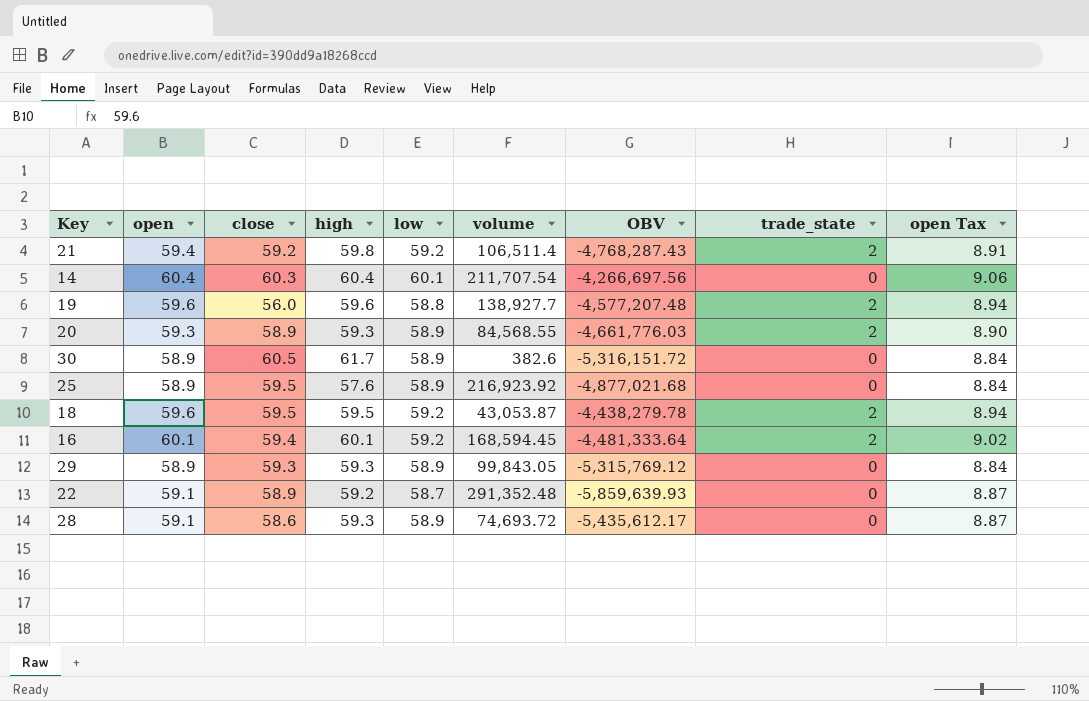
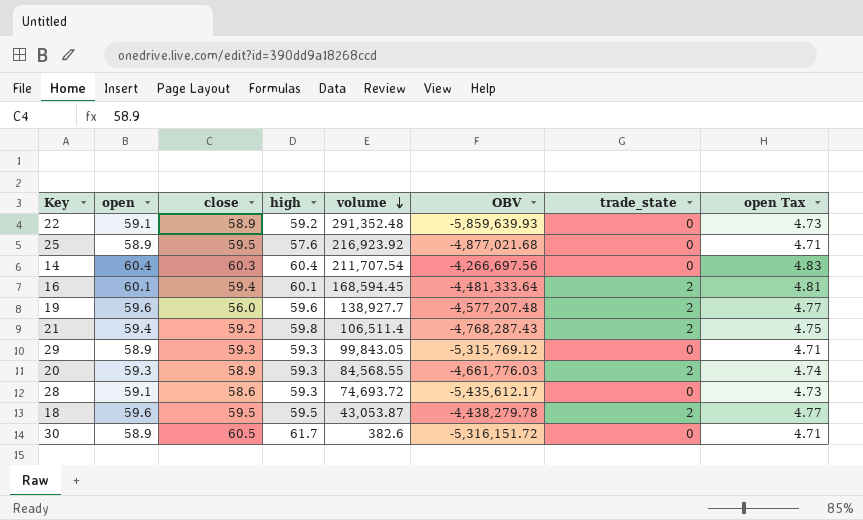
row order: none -> volume descending
column low | position: 5 -> none
column open Tax | formula: [open] * 0.15 -> [open] * 0.08

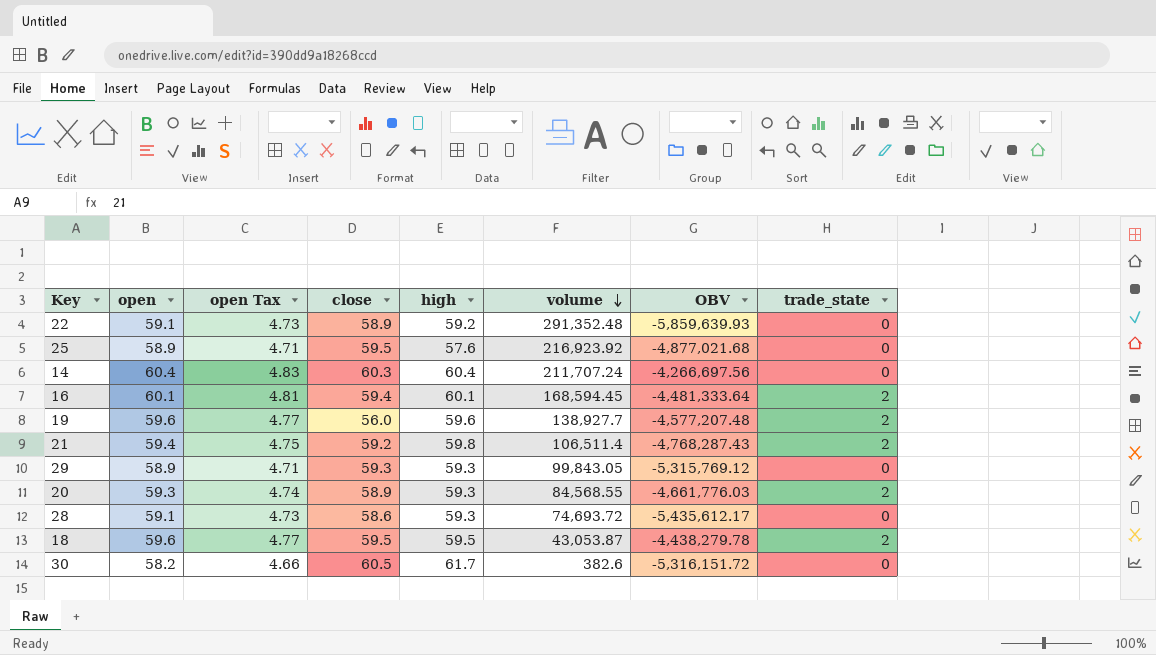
column open Tax | position: 8 -> 3
14 | volume: 211,707.54 -> 211,707.24
30 | open: 58.9 -> 58.2
30 | open Tax: 4.71 -> 4.66

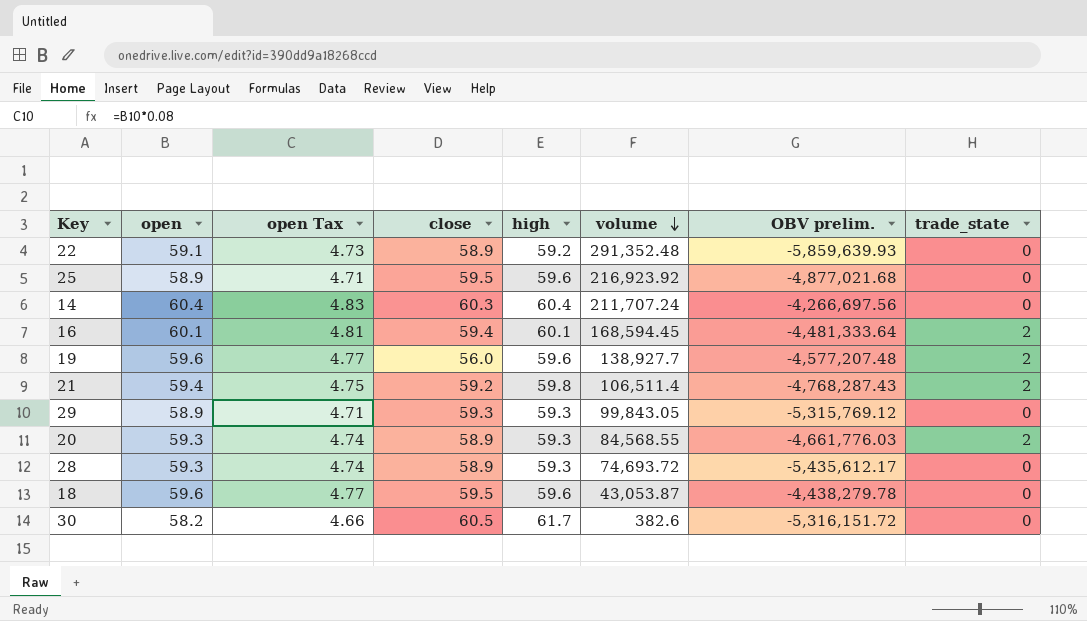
column name: OBV -> OBV prelim.
25 | high: 57.6 -> 59.6
28 | open: 59.1 -> 59.3
28 | open Tax: 4.73 -> 4.74
28 | close: 58.6 -> 58.9
18 | high: 59.5 -> 59.6
18 | trade_state: 2 -> 0

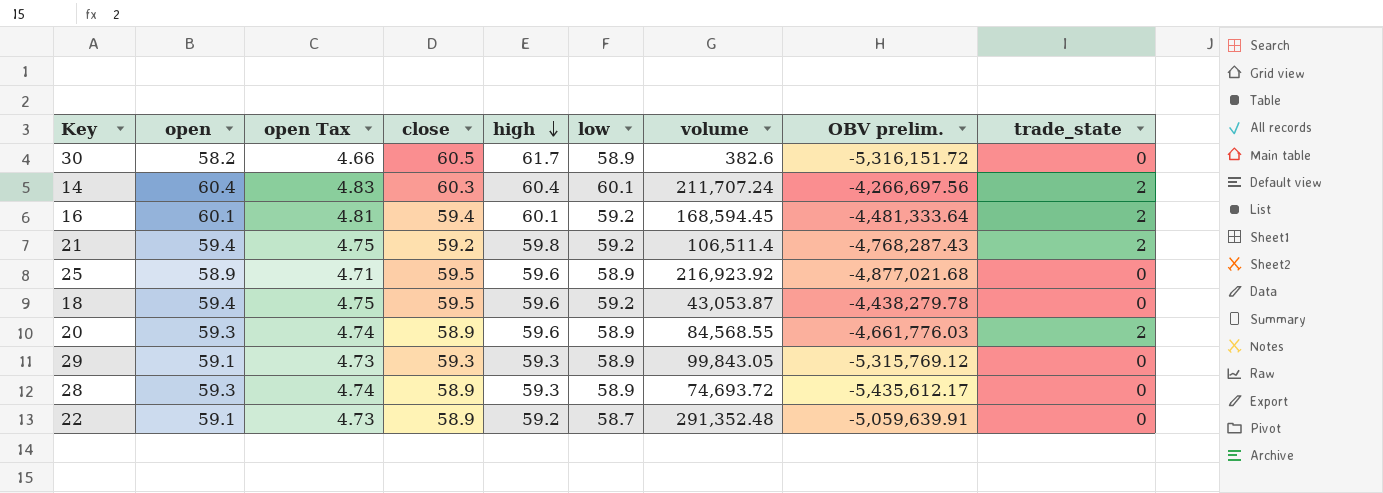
row order: volume descending -> high descending
column low | position: none -> 6
row 19: 59.6 | 4.77 | 56.0 | 59.6 | 138,927.7 | -4,577,207.48 | 2 -> none
14 | trade_state: 0 -> 2
18 | open: 59.6 -> 59.4
18 | open Tax: 4.77 -> 4.75
20 | high: 59.3 -> 59.6
29 | open: 58.9 -> 59.1
29 | open Tax: 4.71 -> 4.73
22 | OBV prelim.: -5,859,639.93 -> -5,059,639.91

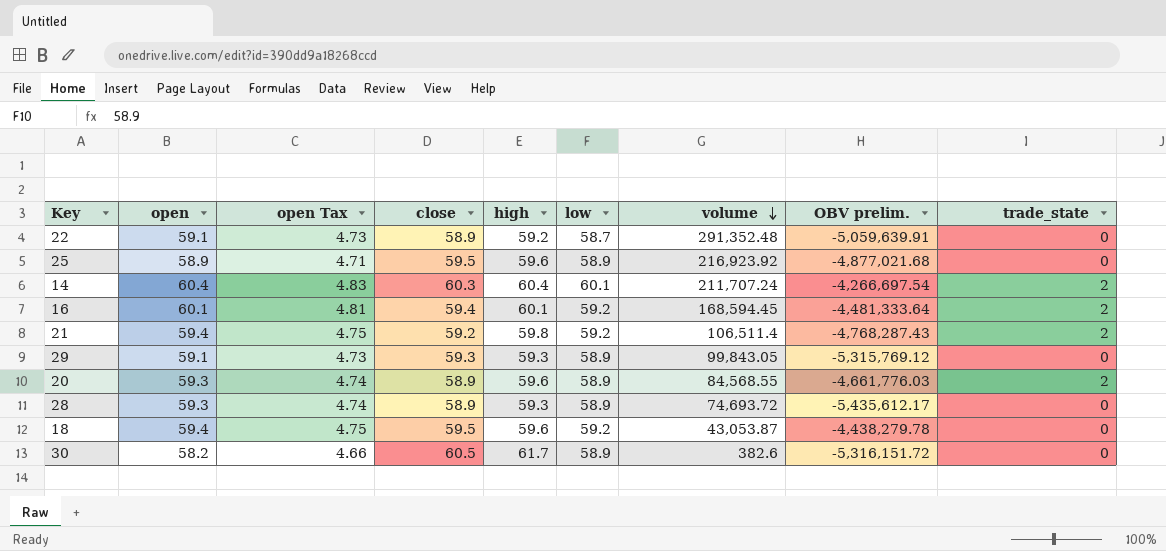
row order: high descending -> volume descending
14 | OBV prelim.: -4,266,697.56 -> -4,266,697.54

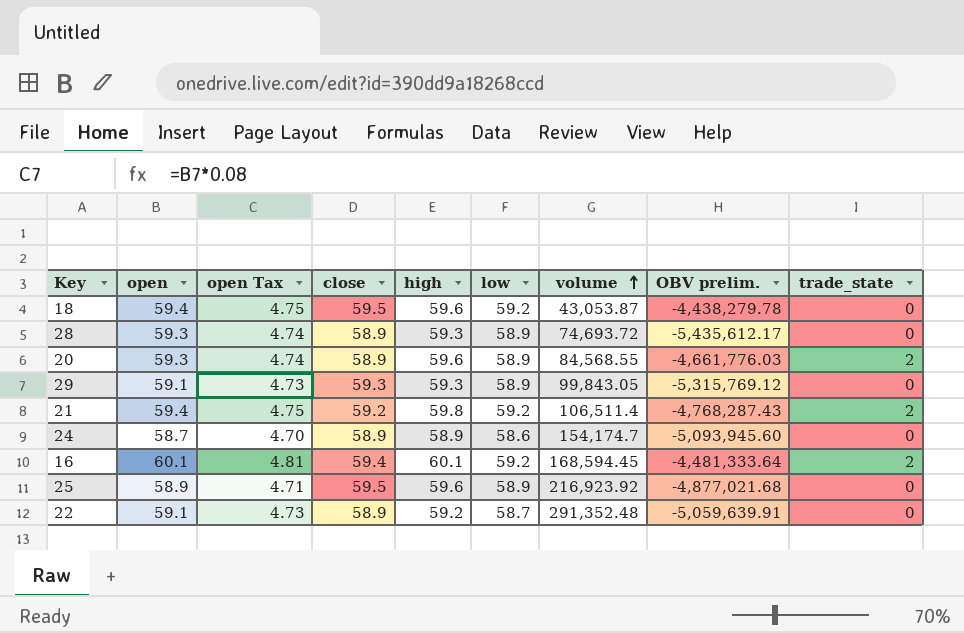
row order: volume descending -> volume ascending
row 14: 60.4 | 4.83 | 60.3 | 60.4 | 60.1 | 211,707.24 | -4,266,697.54 | 2 -> none
row 30: 58.2 | 4.66 | 60.5 | 61.7 | 58.9 | 382.6 | -5,316,151.72 | 0 -> none
row 24: none -> 58.7 | 4.70 | 58.9 | 58.9 | 58.6 | 154,174.7 | -5,093,945.60 | 0

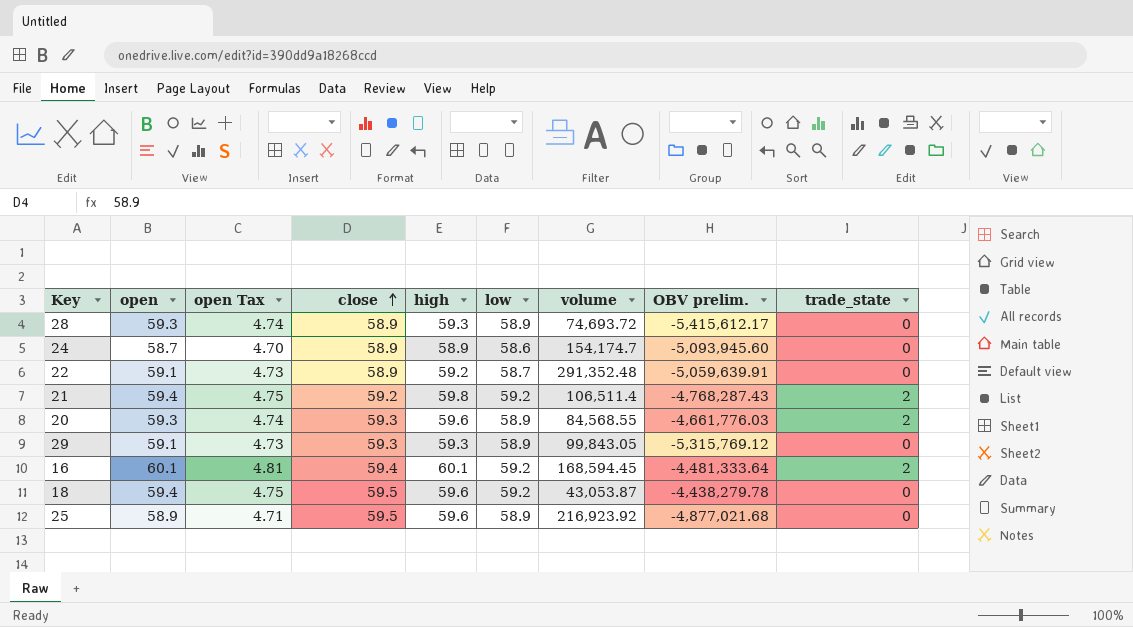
row order: volume ascending -> close ascending
28 | OBV prelim.: -5,435,612.17 -> -5,415,612.17
20 | close: 58.9 -> 59.3

